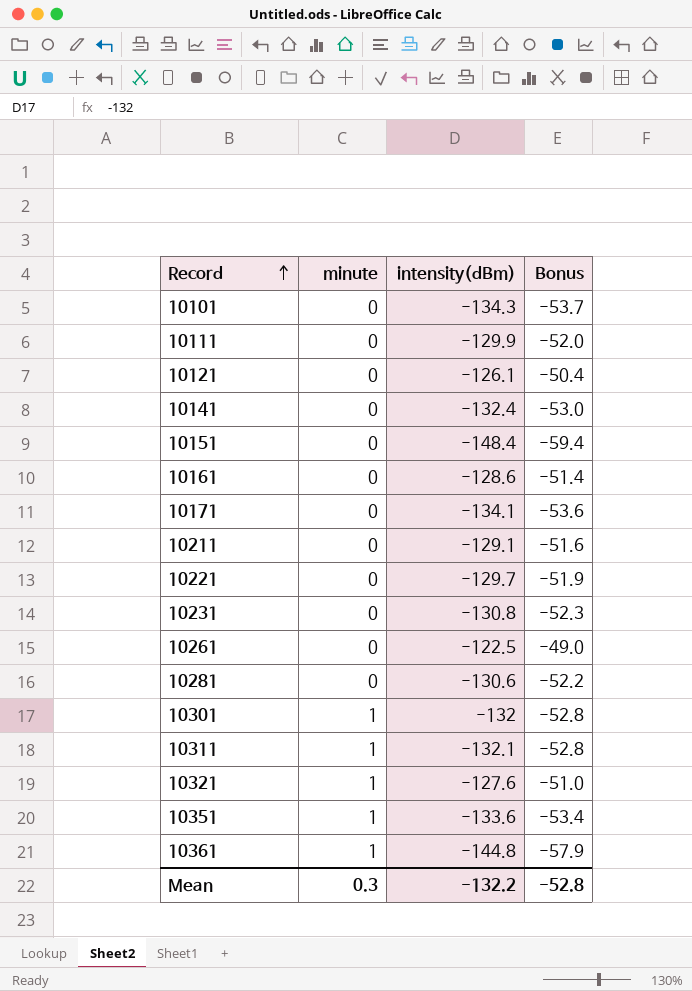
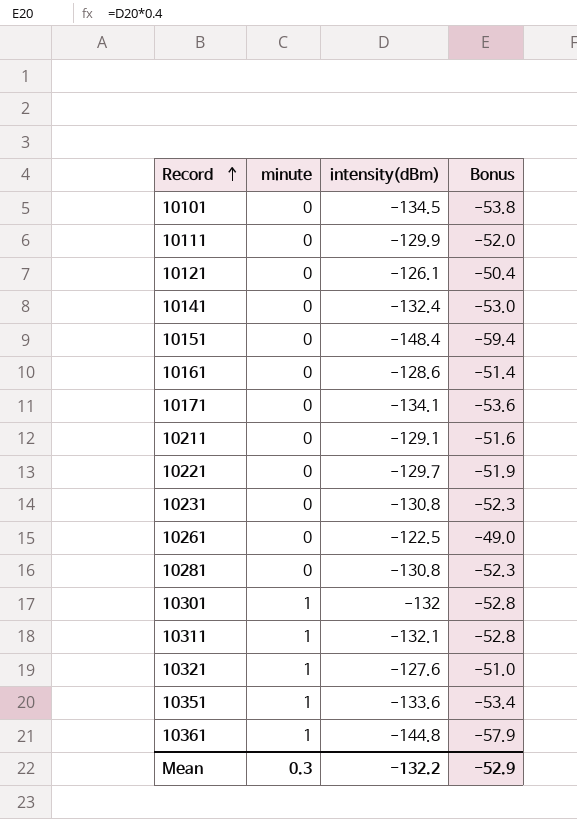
10101 | intensity(dBm): -134.3 -> -134.5
10101 | Bonus: -53.7 -> -53.8
10281 | intensity(dBm): -130.6 -> -130.8
10281 | Bonus: -52.2 -> -52.3
Mean | Bonus: -52.8 -> -52.9

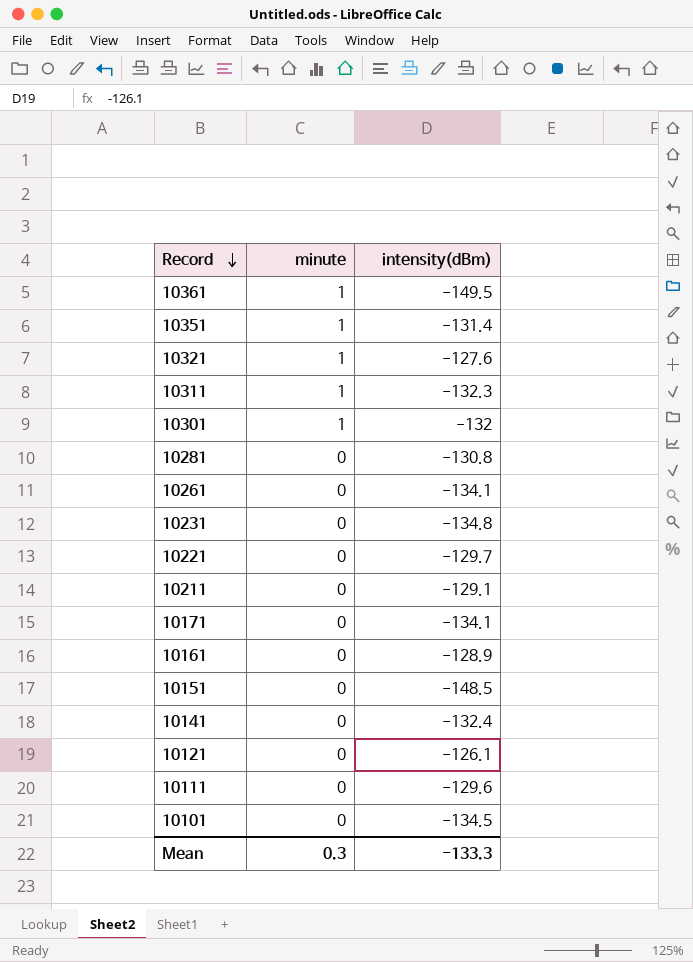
row order: Record ascending -> Record descending
column Bonus | formula: [intensity(dBm)] * 0.4 -> none
10361 | intensity(dBm): -144.8 -> -149.5
10351 | intensity(dBm): -133.6 -> -131.4
10311 | intensity(dBm): -132.1 -> -132.3
10261 | intensity(dBm): -122.5 -> -134.1
10231 | intensity(dBm): -130.8 -> -134.8
10161 | intensity(dBm): -128.6 -> -128.9
10151 | intensity(dBm): -148.4 -> -148.5
10111 | intensity(dBm): -129.9 -> -129.6
Mean | intensity(dBm): -132.2 -> -133.3

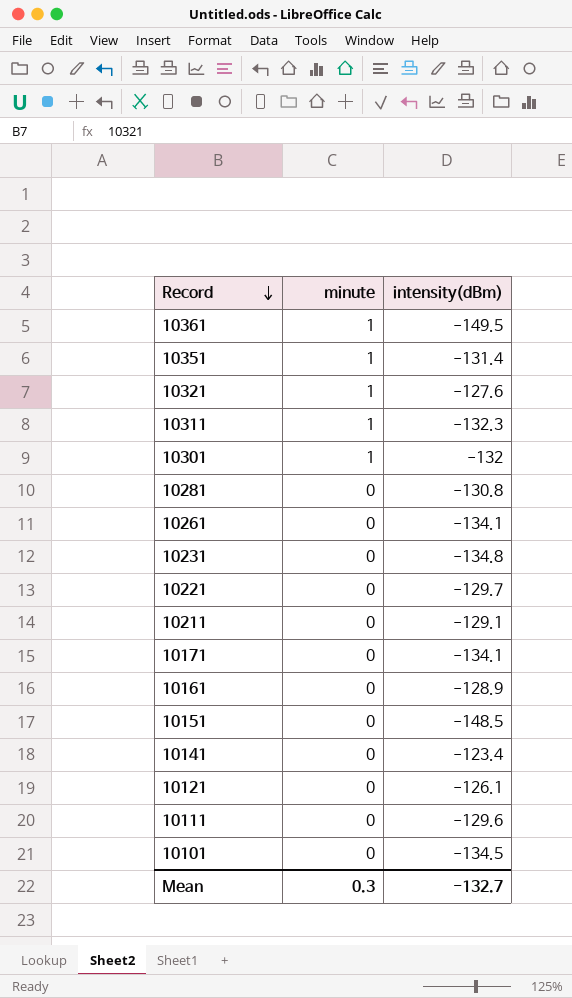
10141 | intensity(dBm): -132.4 -> -123.4
Mean | intensity(dBm): -133.3 -> -132.7

